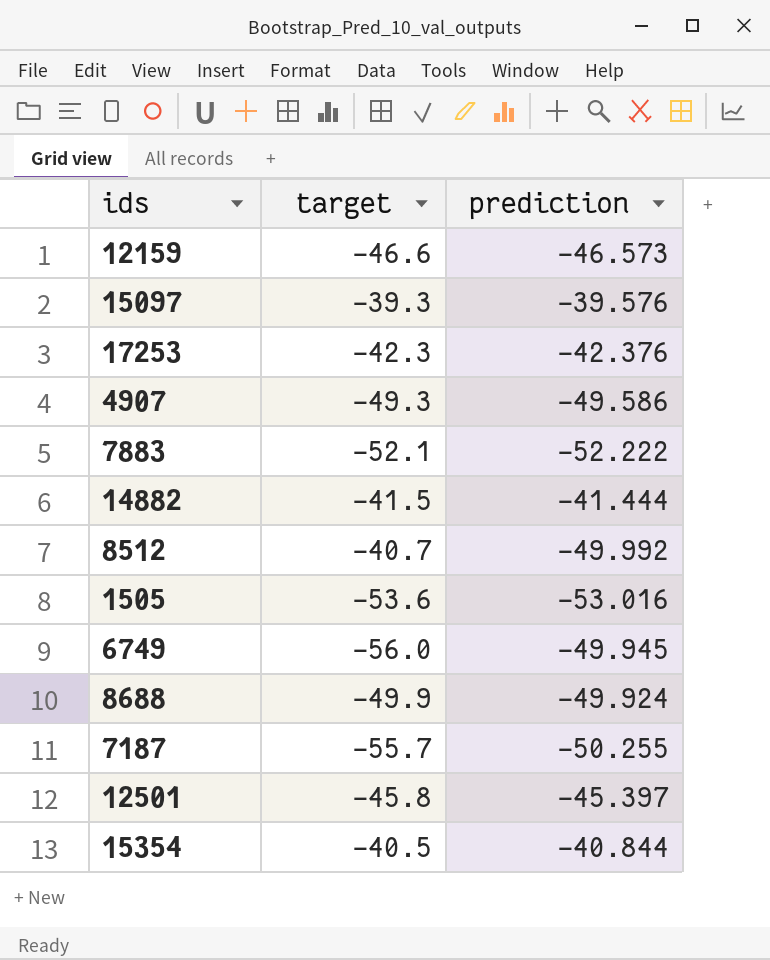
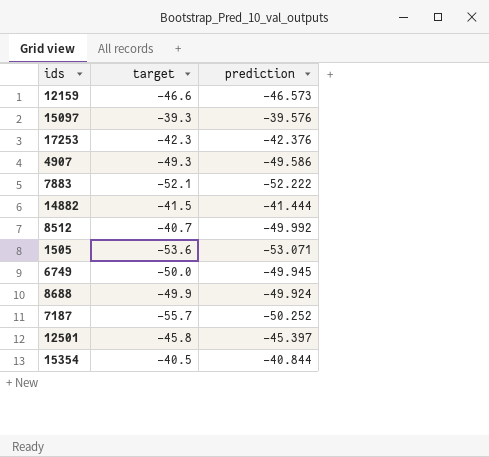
1505 | prediction: -53.016 -> -53.071
6749 | target: -56.0 -> -50.0
7187 | prediction: -50.255 -> -50.252

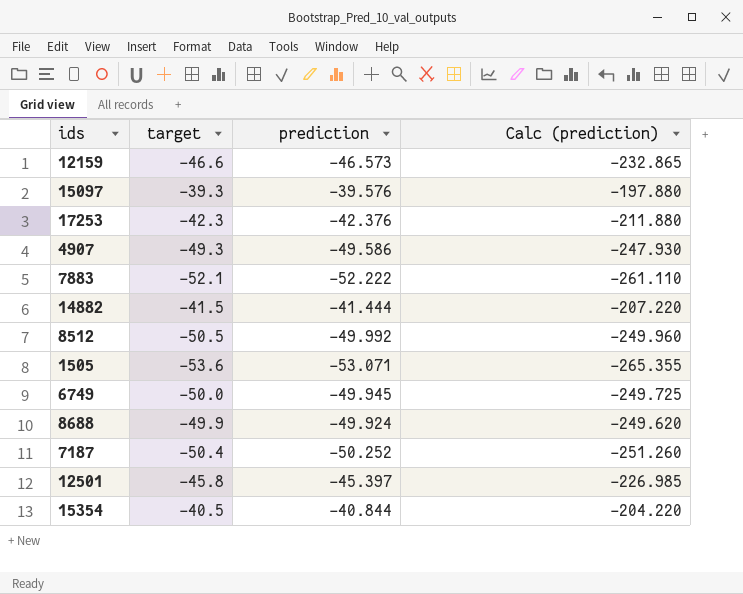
column Calc (prediction) | formula: none -> [prediction] * 5
8512 | target: -40.7 -> -50.5
7187 | target: -55.7 -> -50.4

